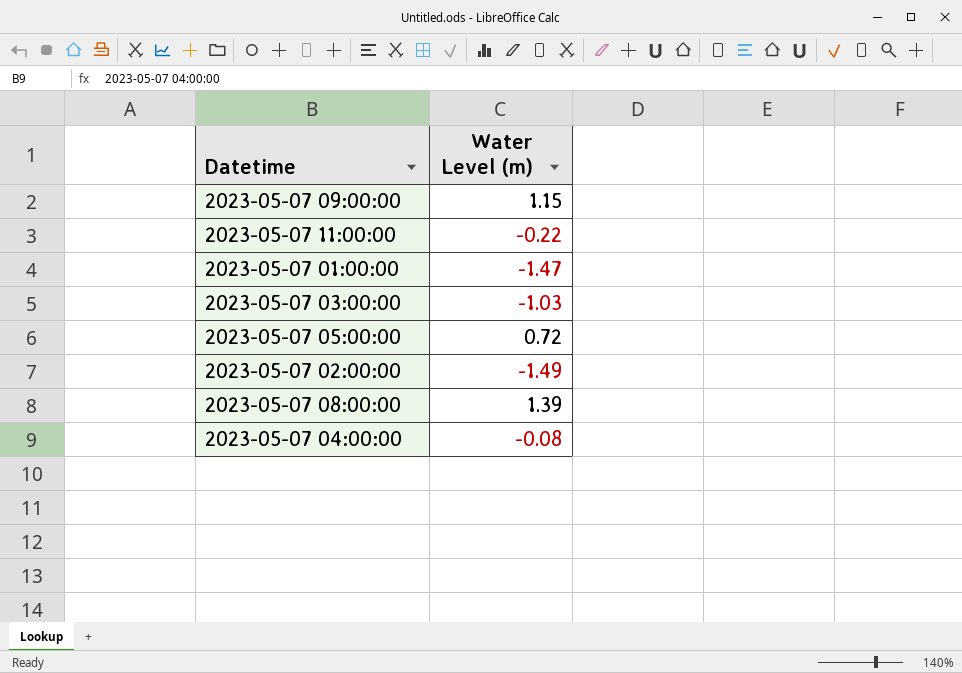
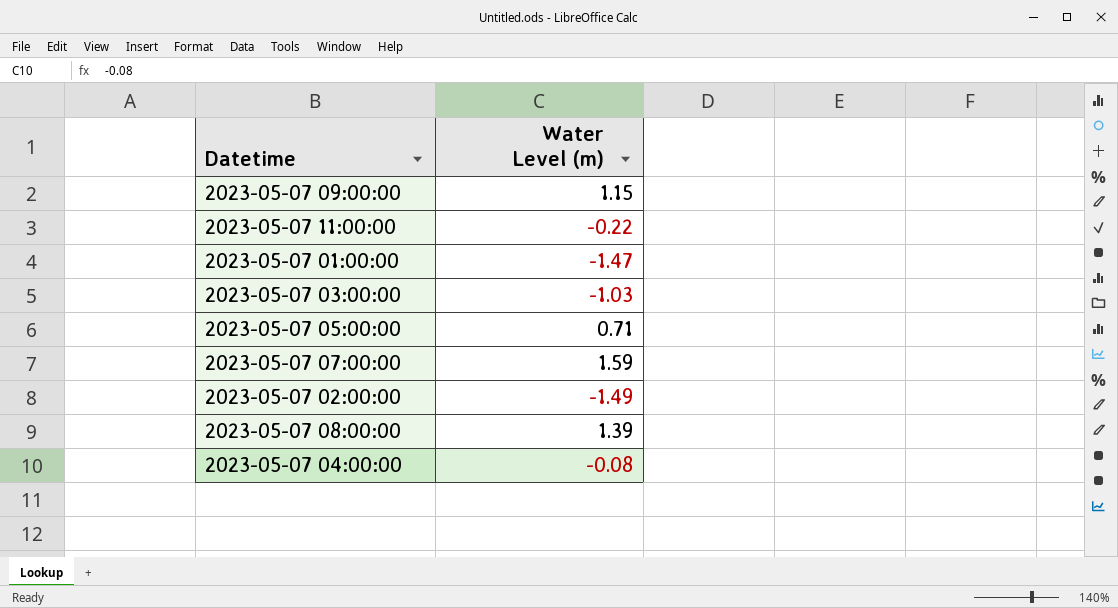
2023-05-07 05:00:00 | Water Level (m): 0.72 -> 0.71
row 2023-05-07 07:00:00: none -> 1.59

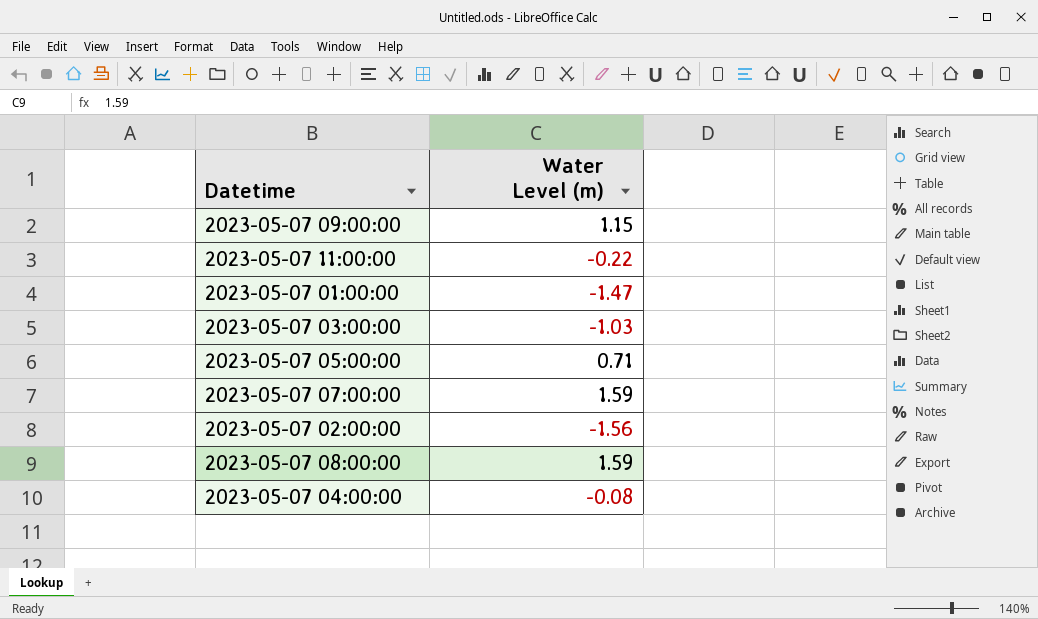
2023-05-07 02:00:00 | Water Level (m): -1.49 -> -1.56
2023-05-07 08:00:00 | Water Level (m): 1.39 -> 1.59

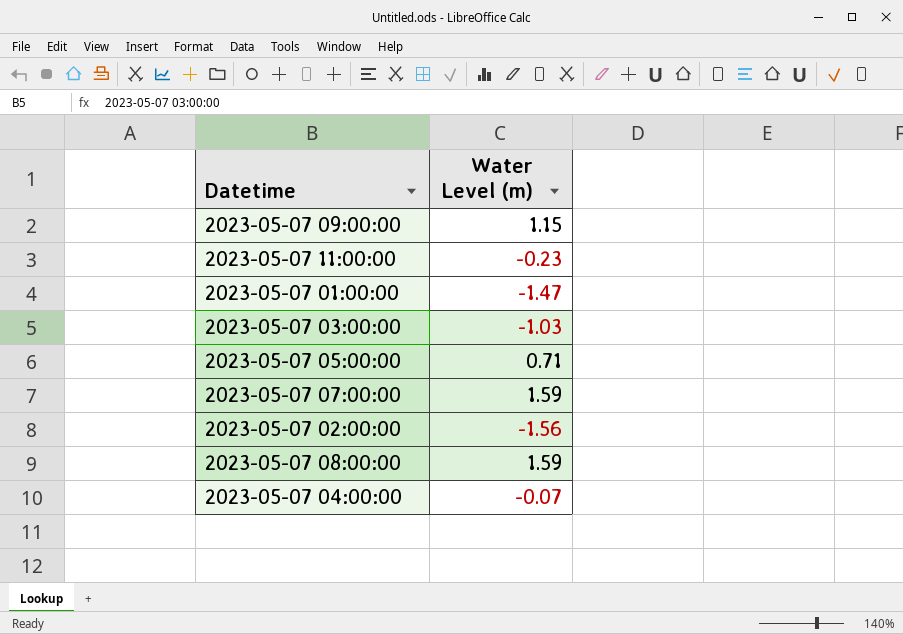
2023-05-07 11:00:00 | Water Level (m): -0.22 -> -0.23
2023-05-07 04:00:00 | Water Level (m): -0.08 -> -0.07

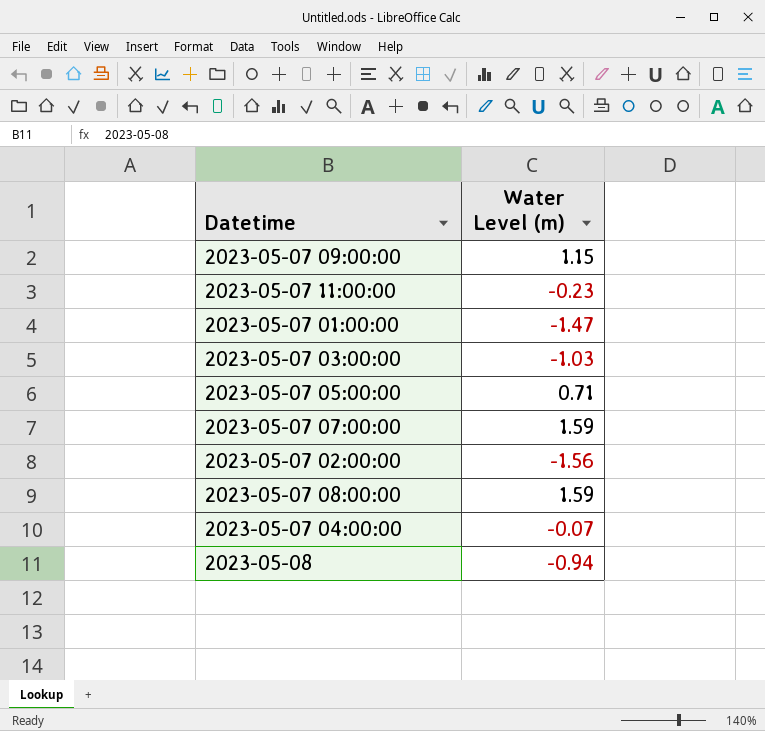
row 2023-05-08: none -> -0.94

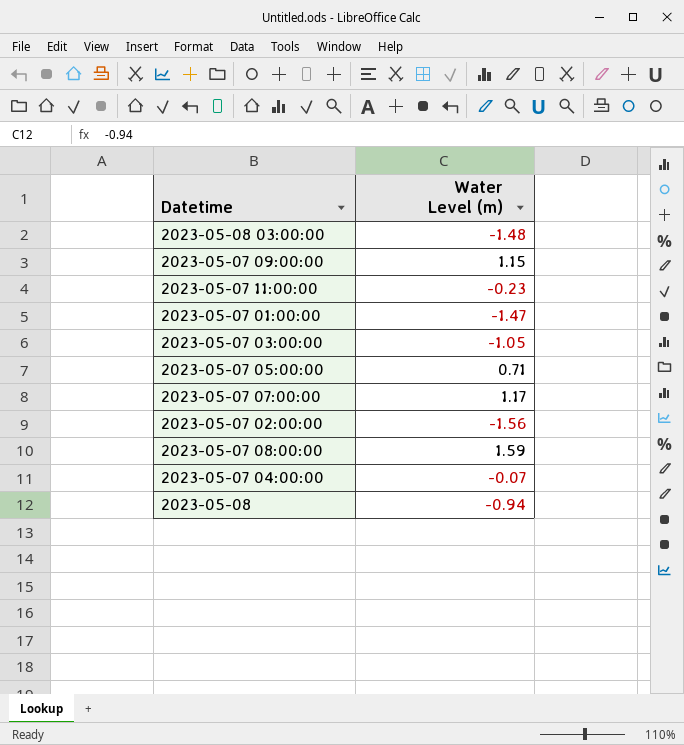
row 2023-05-08 03:00:00: none -> -1.48
2023-05-07 03:00:00 | Water Level (m): -1.03 -> -1.05
2023-05-07 07:00:00 | Water Level (m): 1.59 -> 1.17

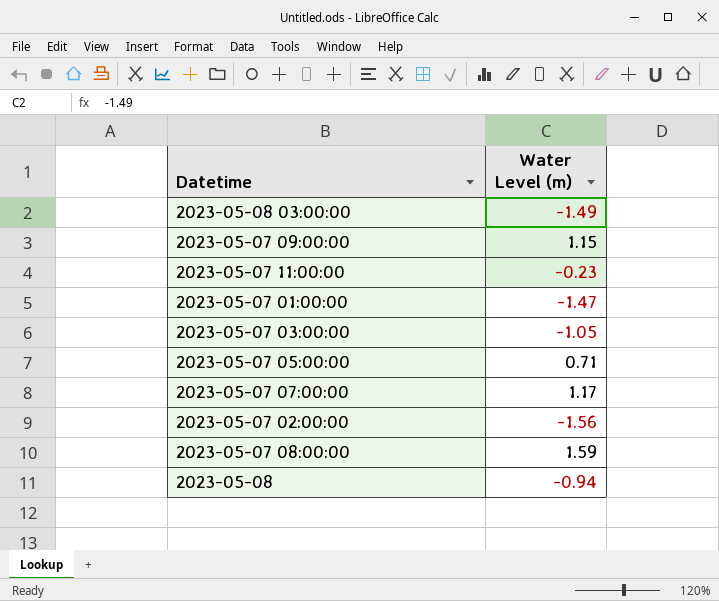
row 2023-05-07 04:00:00: -0.07 -> none
2023-05-08 03:00:00 | Water Level (m): -1.48 -> -1.49

